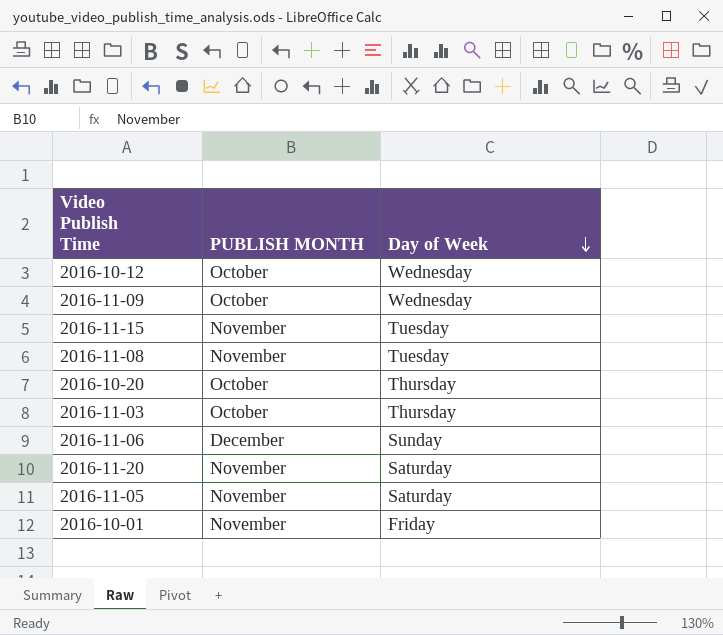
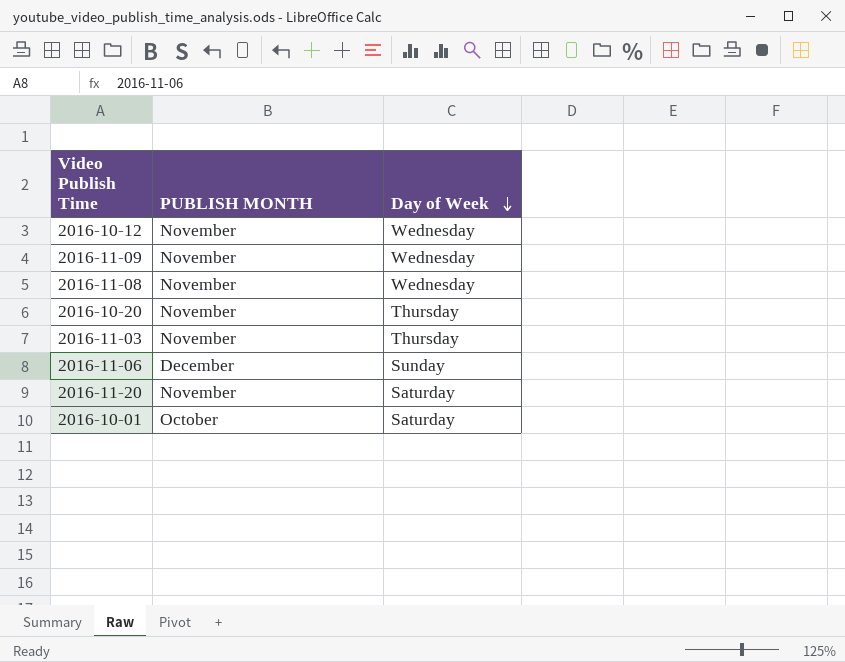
row 2016-11-15: November | Tuesday -> none
row 2016-11-05: November | Saturday -> none
2016-10-12 | PUBLISH MONTH: October -> November
2016-11-09 | PUBLISH MONTH: October -> November
2016-11-08 | Day of Week: Tuesday -> Wednesday
2016-10-20 | PUBLISH MONTH: October -> November
2016-11-03 | PUBLISH MONTH: October -> November
2016-10-01 | PUBLISH MONTH: November -> October
2016-10-01 | Day of Week: Friday -> Saturday

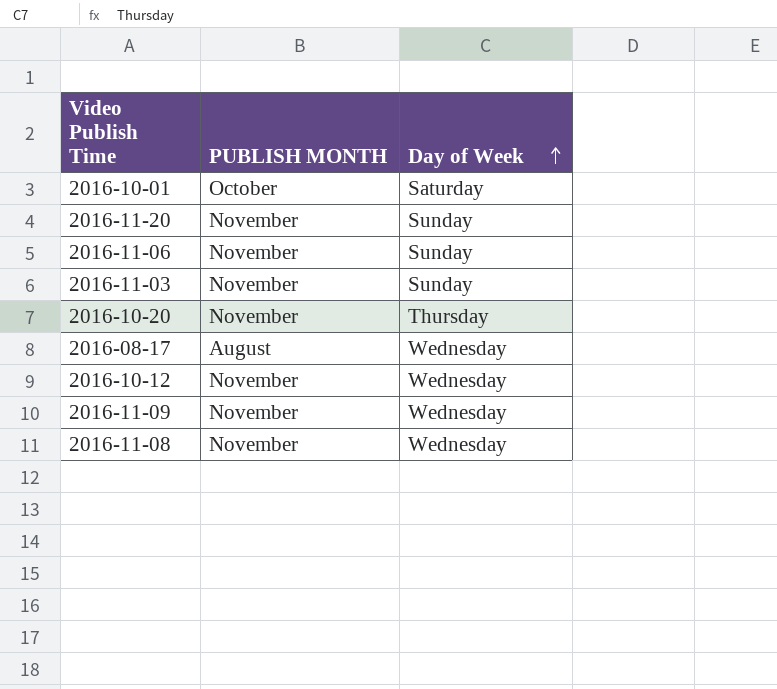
row order: Day of Week descending -> Day of Week ascending
2016-11-20 | Day of Week: Saturday -> Sunday
2016-11-06 | PUBLISH MONTH: December -> November
2016-11-03 | Day of Week: Thursday -> Sunday
row 2016-08-17: none -> August | Wednesday

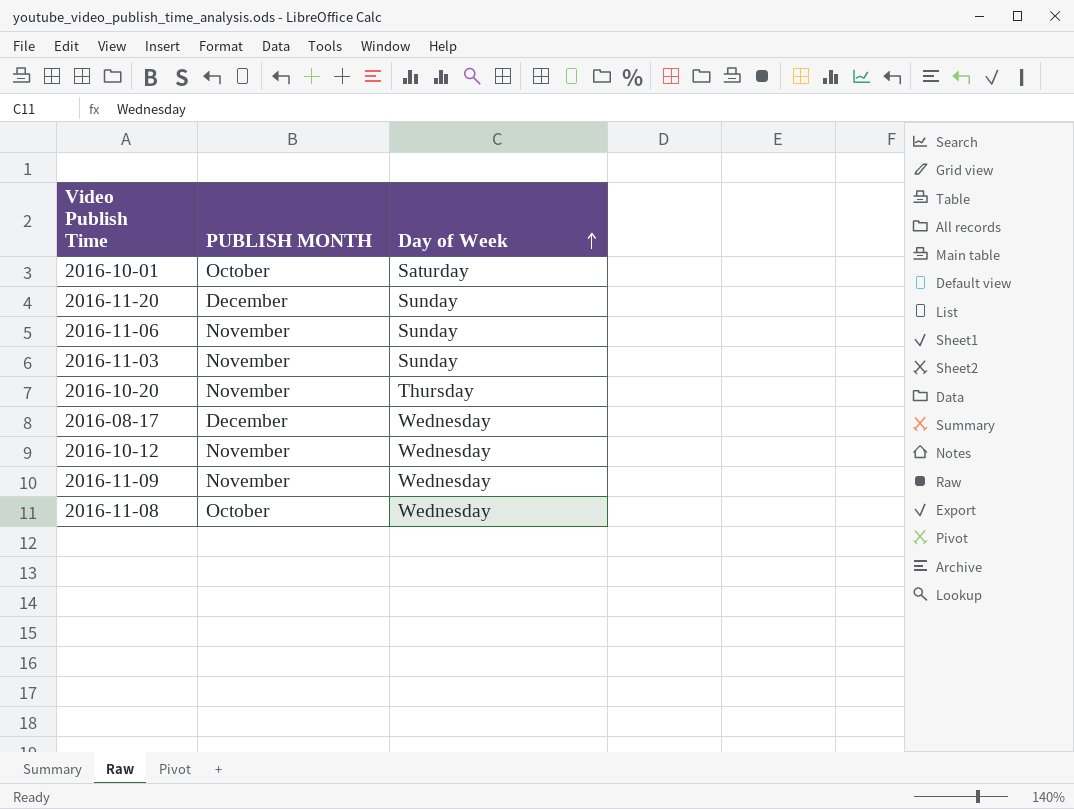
2016-11-20 | PUBLISH MONTH: November -> December
2016-08-17 | PUBLISH MONTH: August -> December
2016-11-08 | PUBLISH MONTH: November -> October

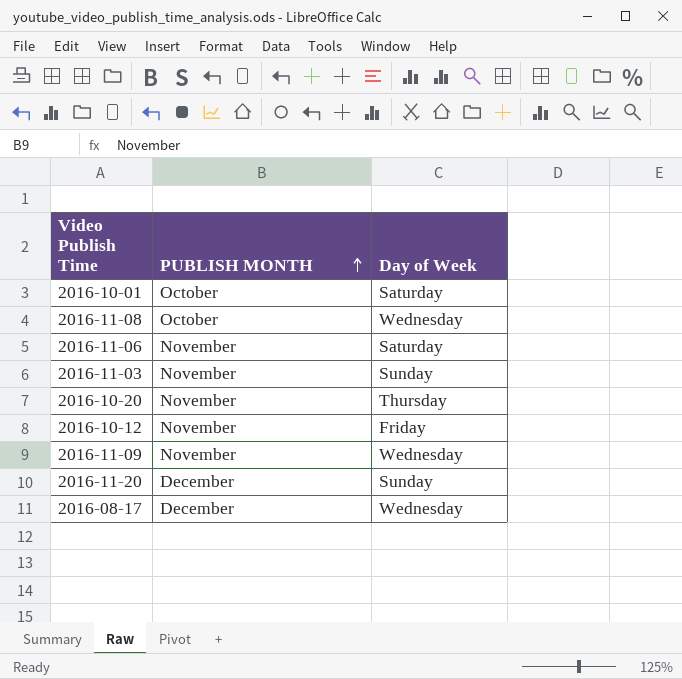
row order: Day of Week ascending -> PUBLISH MONTH ascending
2016-11-06 | Day of Week: Sunday -> Saturday
2016-10-12 | Day of Week: Wednesday -> Friday

